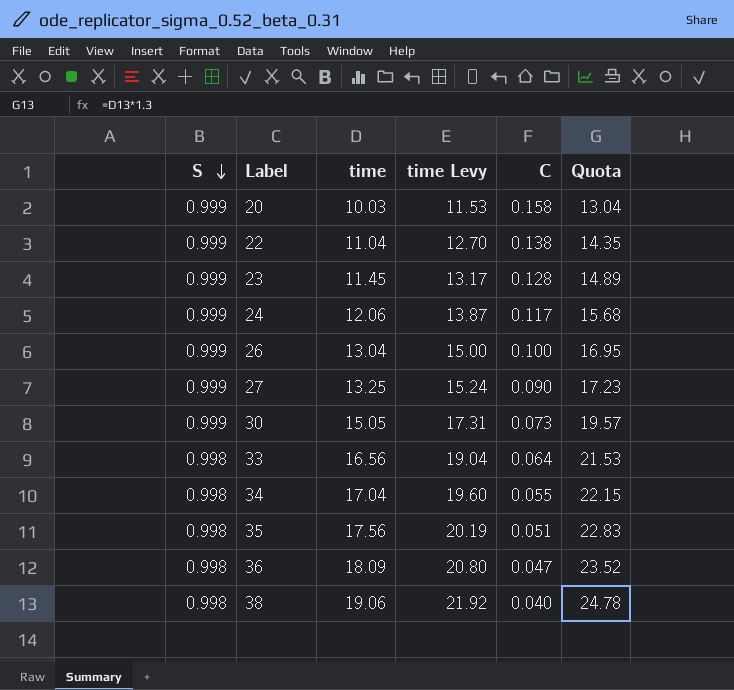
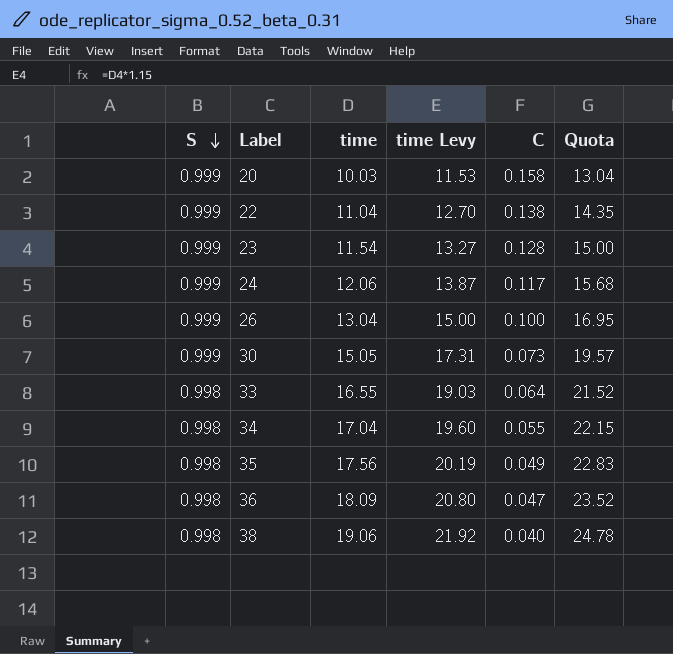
row 27: 0.999 | 13.25 | 15.24 | 0.090 | 17.23 -> none
23 | time: 11.45 -> 11.54
23 | time Levy: 13.17 -> 13.27
23 | Quota: 14.89 -> 15.00
33 | time: 16.56 -> 16.55
33 | time Levy: 19.04 -> 19.03
33 | Quota: 21.53 -> 21.52
35 | C: 0.051 -> 0.049

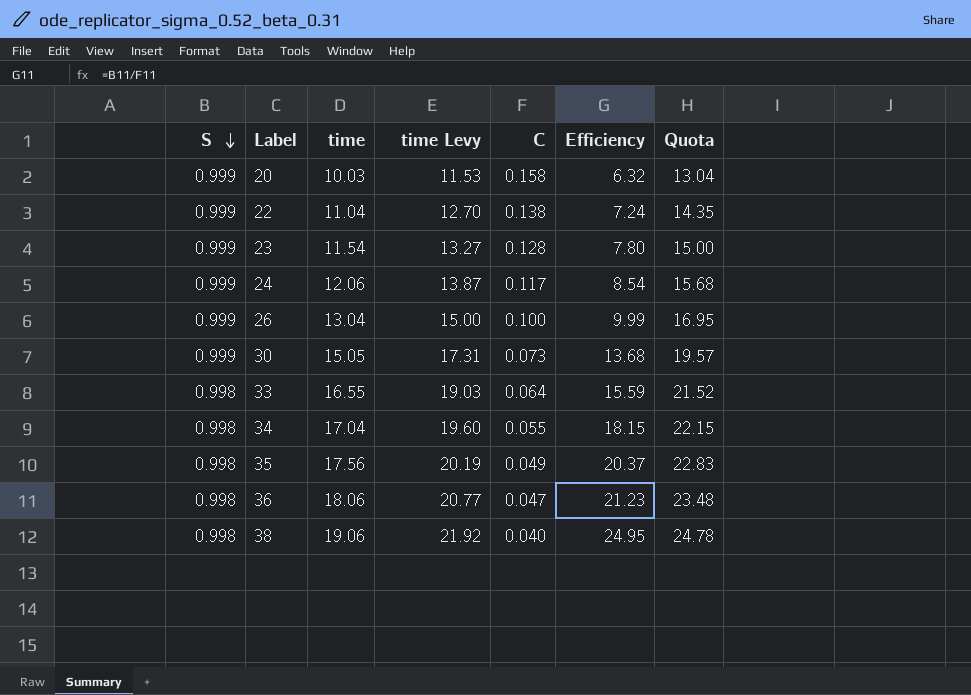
column Efficiency | formula: none -> [S] / [C]
36 | time: 18.09 -> 18.06
36 | time Levy: 20.80 -> 20.77
36 | Quota: 23.52 -> 23.48

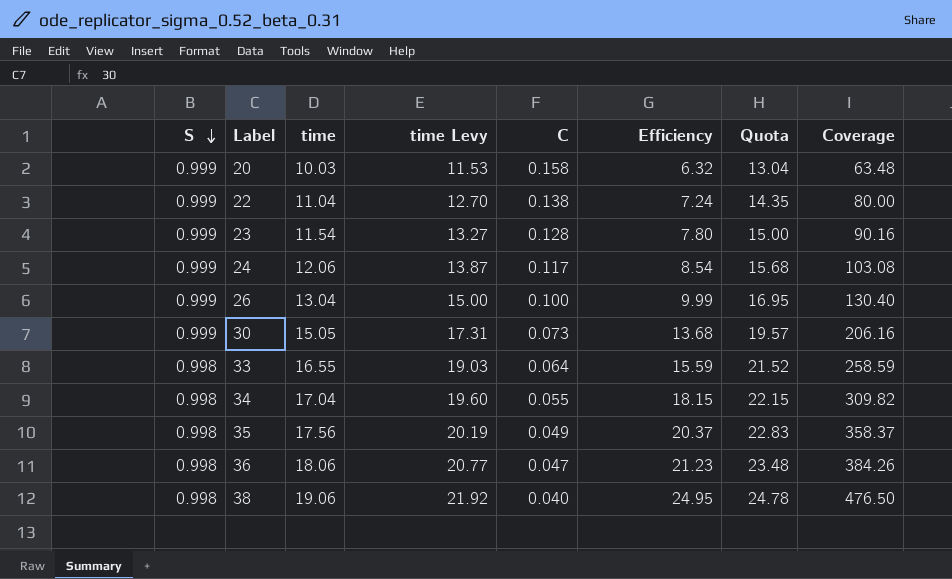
column Coverage | formula: none -> [time] / [C]

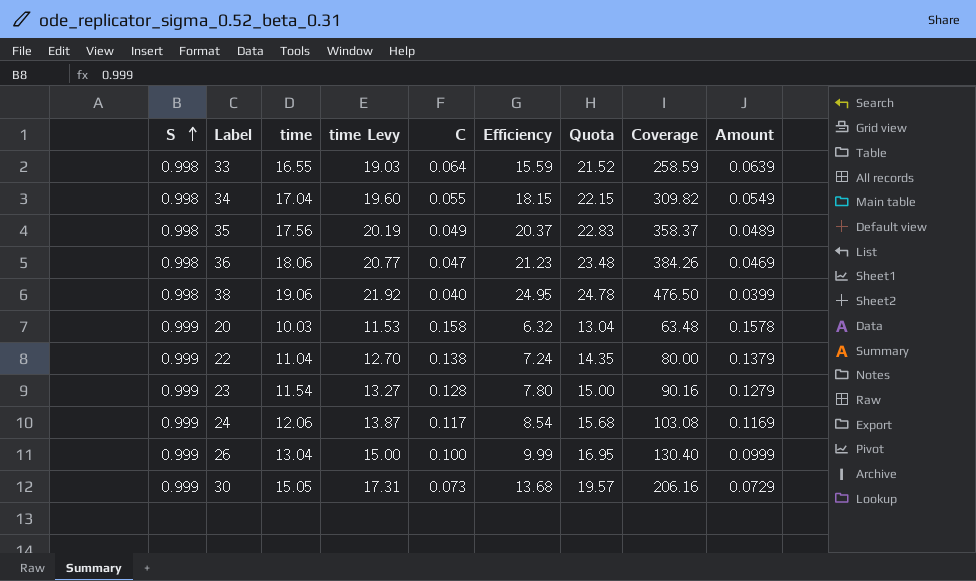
row order: S descending -> S ascending
column Amount | formula: none -> [S] * [C]

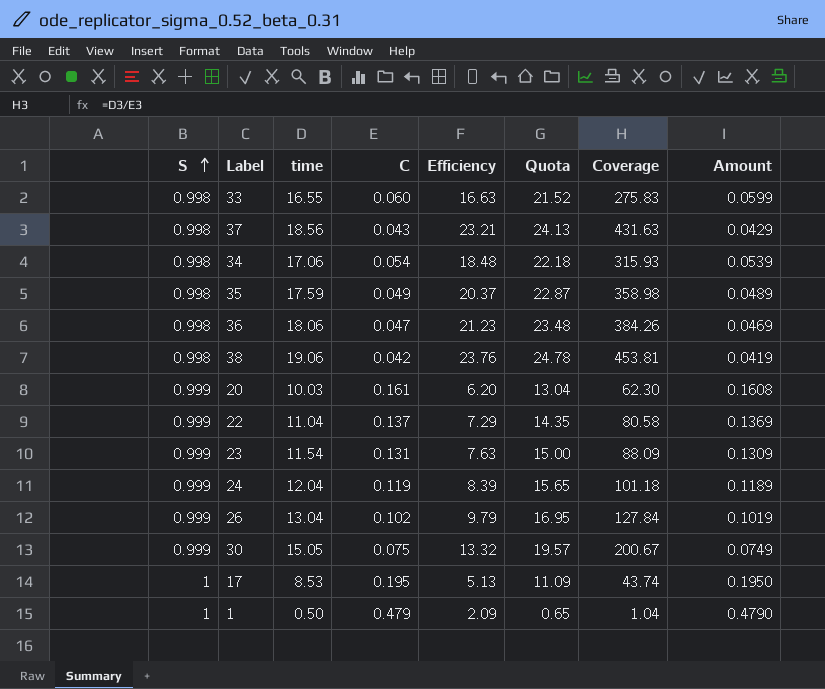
column time Levy | formula: [time] * 1.15 -> none
33 | C: 0.064 -> 0.060
33 | Efficiency: 15.59 -> 16.63
33 | Coverage: 258.59 -> 275.83
33 | Amount: 0.0639 -> 0.0599
row 37: none -> 0.998 | 18.56 | 0.043 | 23.21 | 24.13 | 431.63 | 0.0429
34 | time: 17.04 -> 17.06
34 | C: 0.055 -> 0.054
34 | Efficiency: 18.15 -> 18.48
34 | Quota: 22.15 -> 22.18
34 | Coverage: 309.82 -> 315.93
34 | Amount: 0.0549 -> 0.0539
35 | time: 17.56 -> 17.59
35 | Quota: 22.83 -> 22.87
35 | Coverage: 358.37 -> 358.98
38 | C: 0.040 -> 0.042
38 | Efficiency: 24.95 -> 23.76
38 | Coverage: 476.50 -> 453.81
38 | Amount: 0.0399 -> 0.0419
20 | C: 0.158 -> 0.161
20 | Efficiency: 6.32 -> 6.20
20 | Coverage: 63.48 -> 62.30
20 | Amount: 0.1578 -> 0.1608
22 | C: 0.138 -> 0.137
22 | Efficiency: 7.24 -> 7.29
22 | Coverage: 80.00 -> 80.58
22 | Amount: 0.1379 -> 0.1369
23 | C: 0.128 -> 0.131
23 | Efficiency: 7.80 -> 7.63
23 | Coverage: 90.16 -> 88.09
23 | Amount: 0.1279 -> 0.1309
24 | time: 12.06 -> 12.04
24 | C: 0.117 -> 0.119
24 | Efficiency: 8.54 -> 8.39
24 | Quota: 15.68 -> 15.65
24 | Coverage: 103.08 -> 101.18
24 | Amount: 0.1169 -> 0.1189
26 | C: 0.100 -> 0.102
26 | Efficiency: 9.99 -> 9.79
26 | Coverage: 130.40 -> 127.84
26 | Amount: 0.0999 -> 0.1019
30 | C: 0.073 -> 0.075
30 | Efficiency: 13.68 -> 13.32
30 | Coverage: 206.16 -> 200.67
30 | Amount: 0.0729 -> 0.0749
row 17: none -> 1 | 8.53 | 0.195 | 5.13 | 11.09 | 43.74 | 0.1950
row 1: none -> 1 | 0.50 | 0.479 | 2.09 | 0.65 | 1.04 | 0.4790

